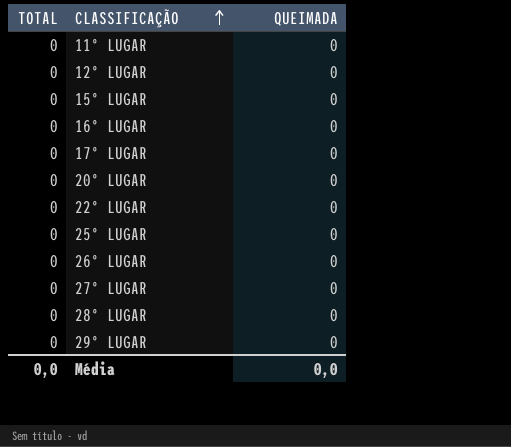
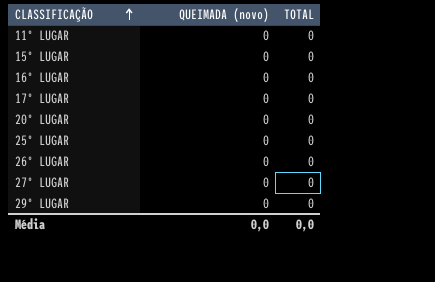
column name: QUEIMADA -> QUEIMADA (novo)
column TOTAL | position: 1 -> 3
row 12º LUGAR: 0 | 0 -> none
row 22º LUGAR: 0 | 0 -> none
row 28º LUGAR: 0 | 0 -> none

